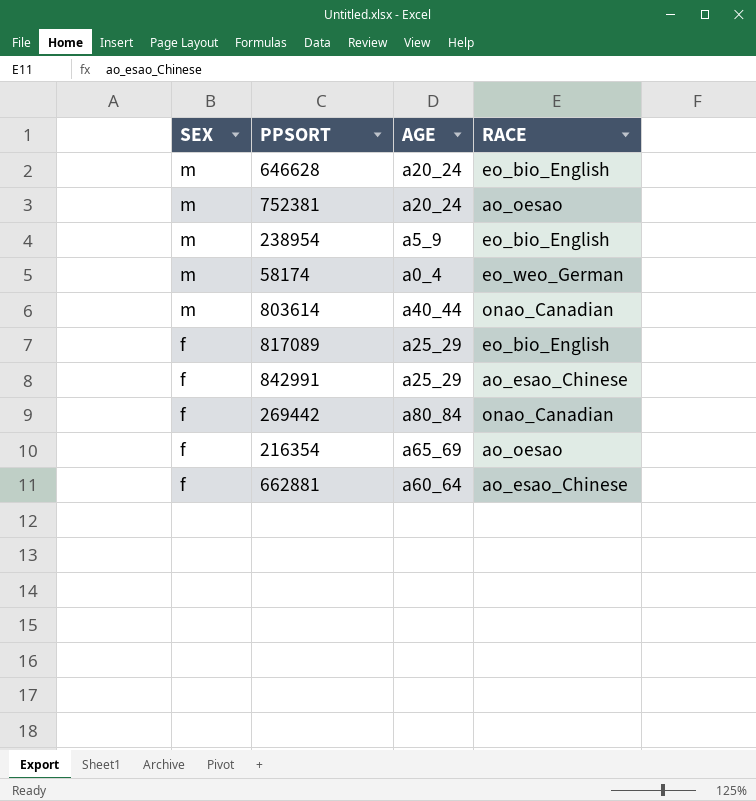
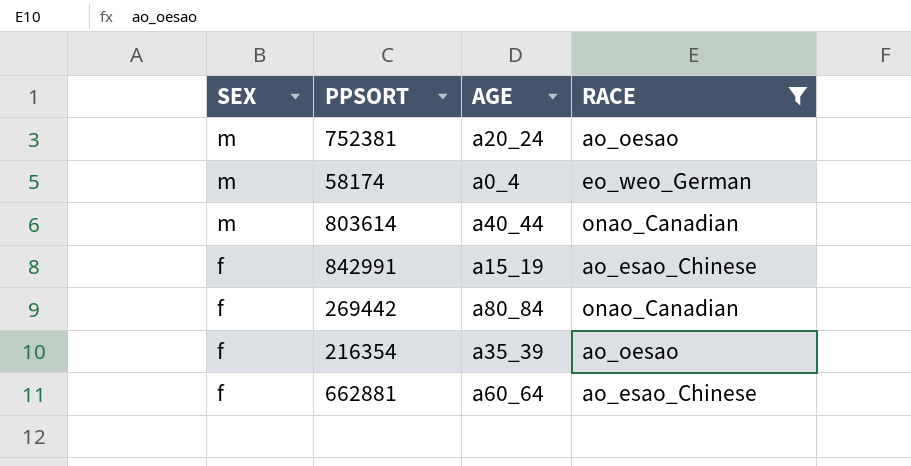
filter: none -> RACE != eo_bio_English
842991 | AGE: a25_29 -> a15_19
216354 | AGE: a65_69 -> a35_39

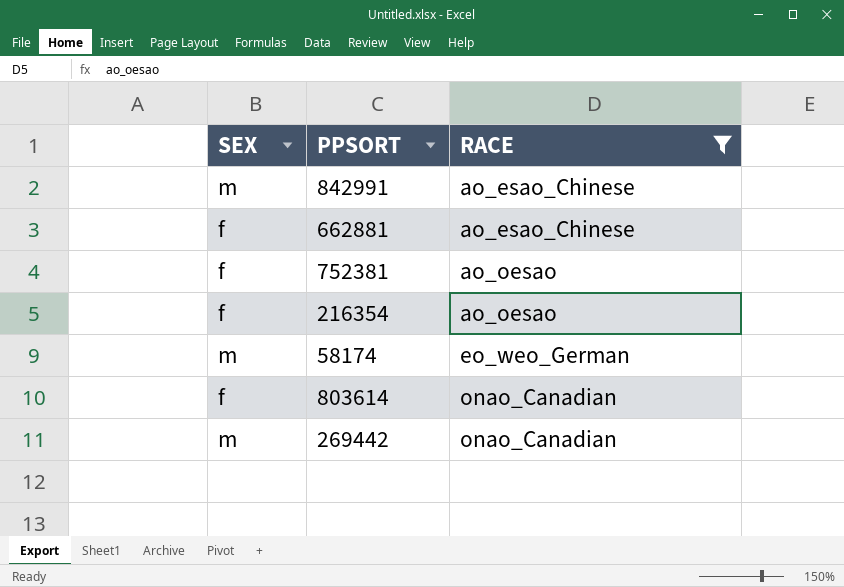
row order: SEX descending -> RACE ascending
column AGE | position: 3 -> none
842991 | SEX: f -> m
752381 | SEX: m -> f
803614 | SEX: m -> f
269442 | SEX: f -> m

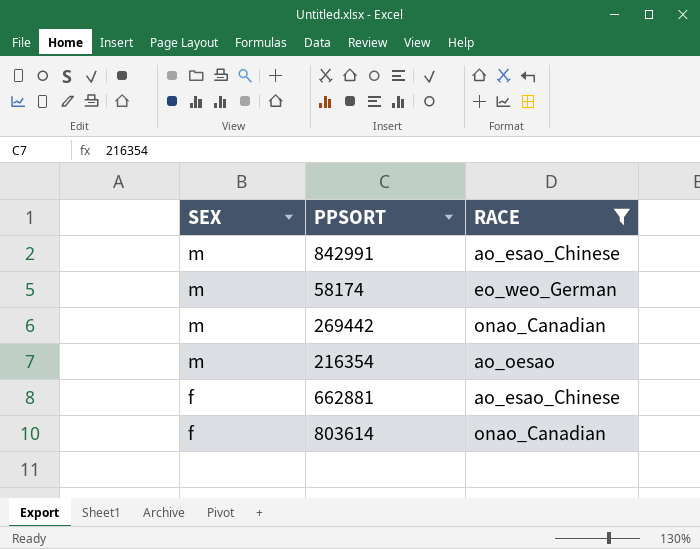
row order: RACE ascending -> SEX descending
row 752381: f | ao_oesao -> none
216354 | SEX: f -> m

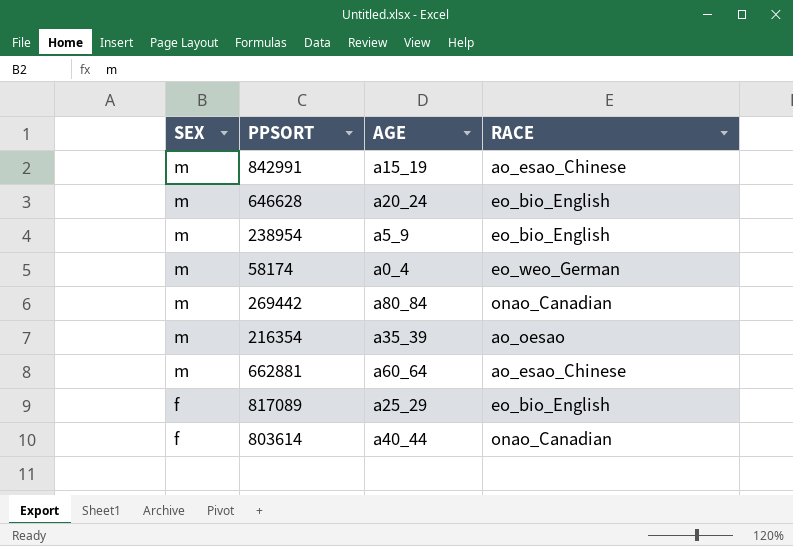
filter: RACE != eo_bio_English -> none
column AGE | position: none -> 3
662881 | SEX: f -> m

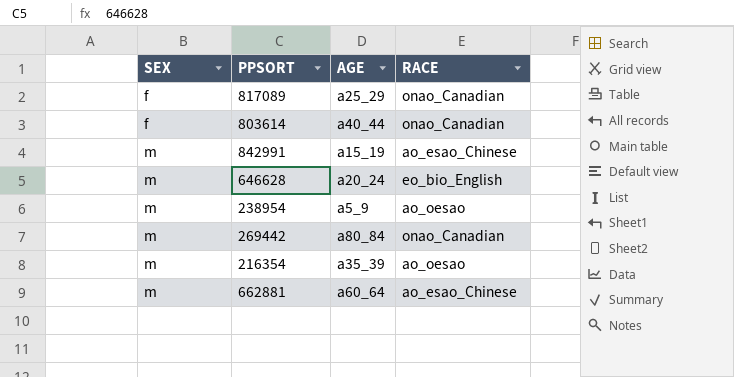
row order: SEX descending -> SEX ascending
row 58174: m | a0_4 | eo_weo_German -> none
817089 | RACE: eo_bio_English -> onao_Canadian
238954 | RACE: eo_bio_English -> ao_oesao

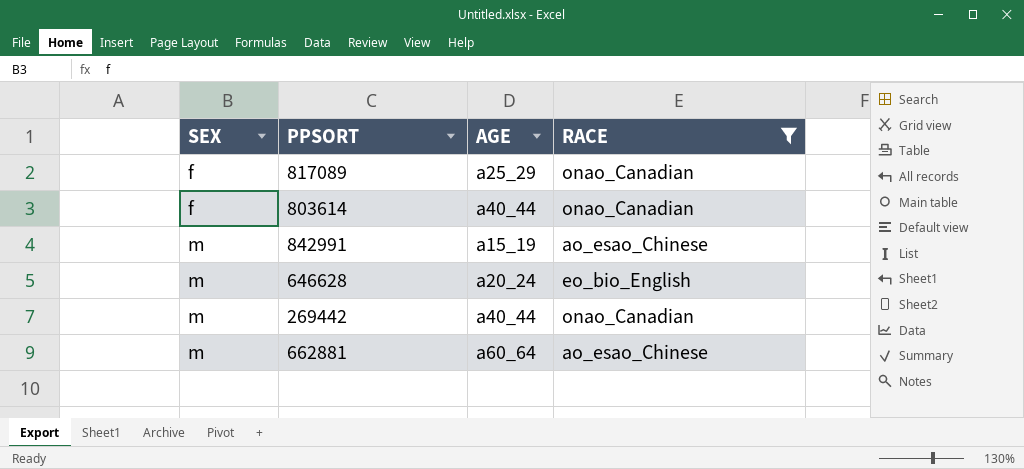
filter: none -> RACE != ao_oesao
269442 | AGE: a80_84 -> a40_44

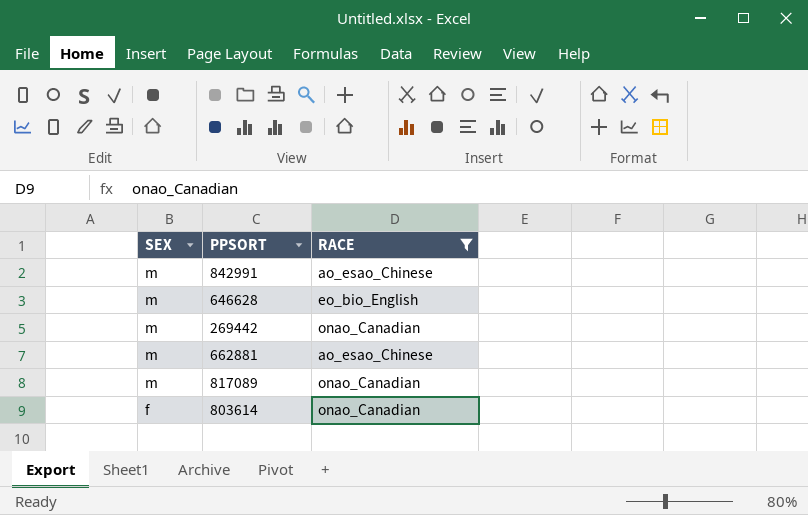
row order: SEX ascending -> SEX descending
column AGE | position: 3 -> none
817089 | SEX: f -> m

